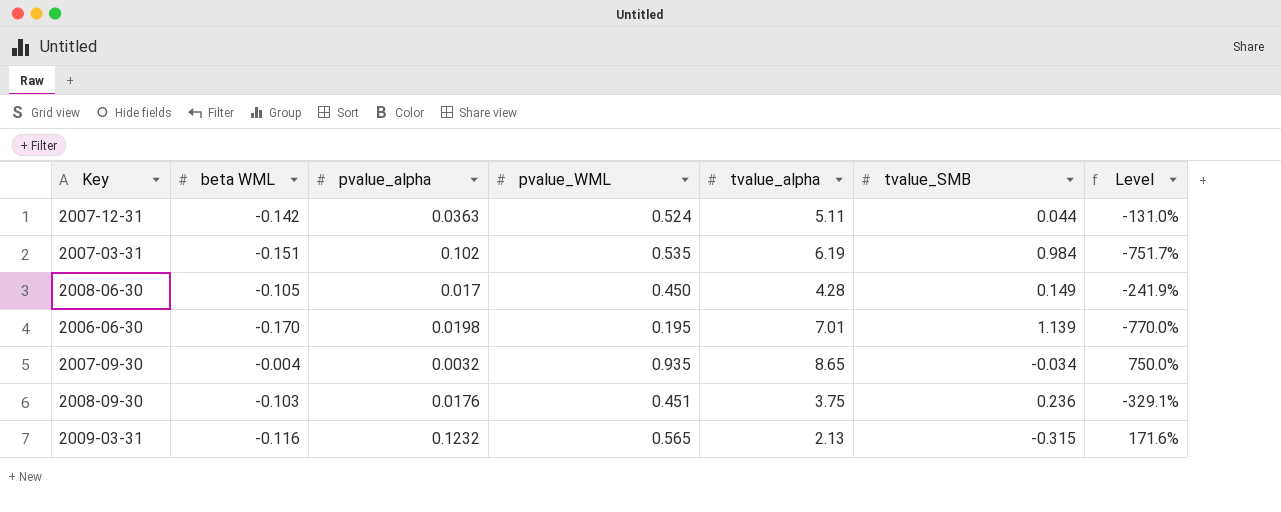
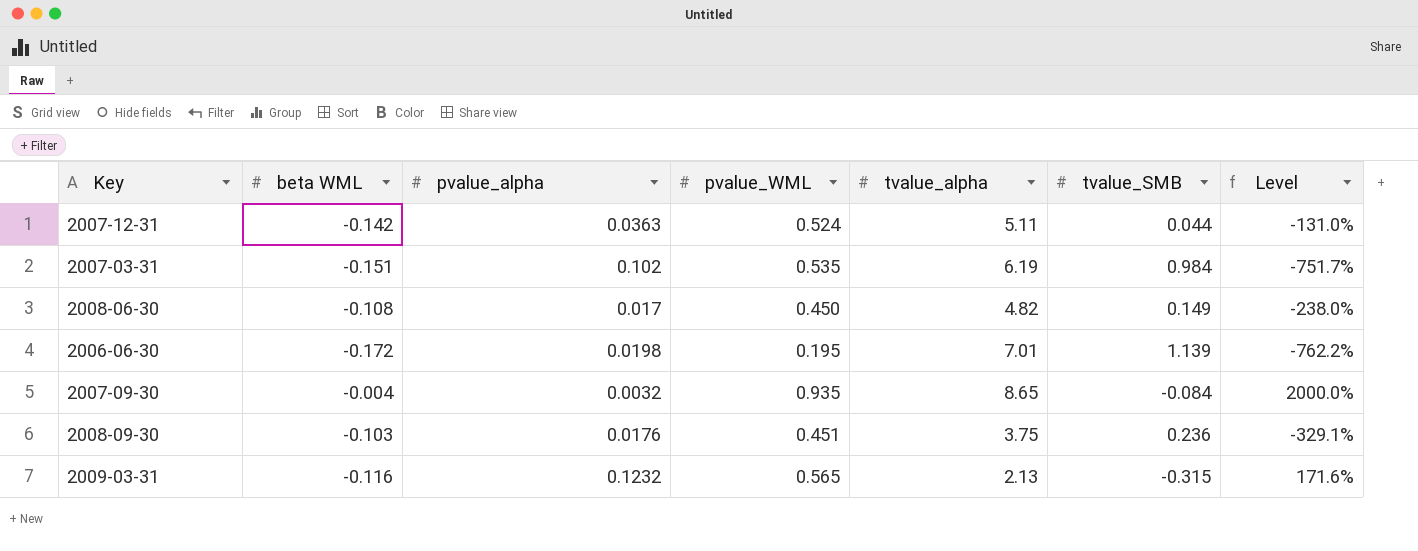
2008-06-30 | beta WML: -0.105 -> -0.108
2008-06-30 | tvalue_alpha: 4.28 -> 4.82
2008-06-30 | Level: -241.9% -> -238.0%
2006-06-30 | beta WML: -0.170 -> -0.172
2006-06-30 | Level: -770.0% -> -762.2%
2007-09-30 | tvalue_SMB: -0.034 -> -0.084
2007-09-30 | Level: 750.0% -> 2000.0%

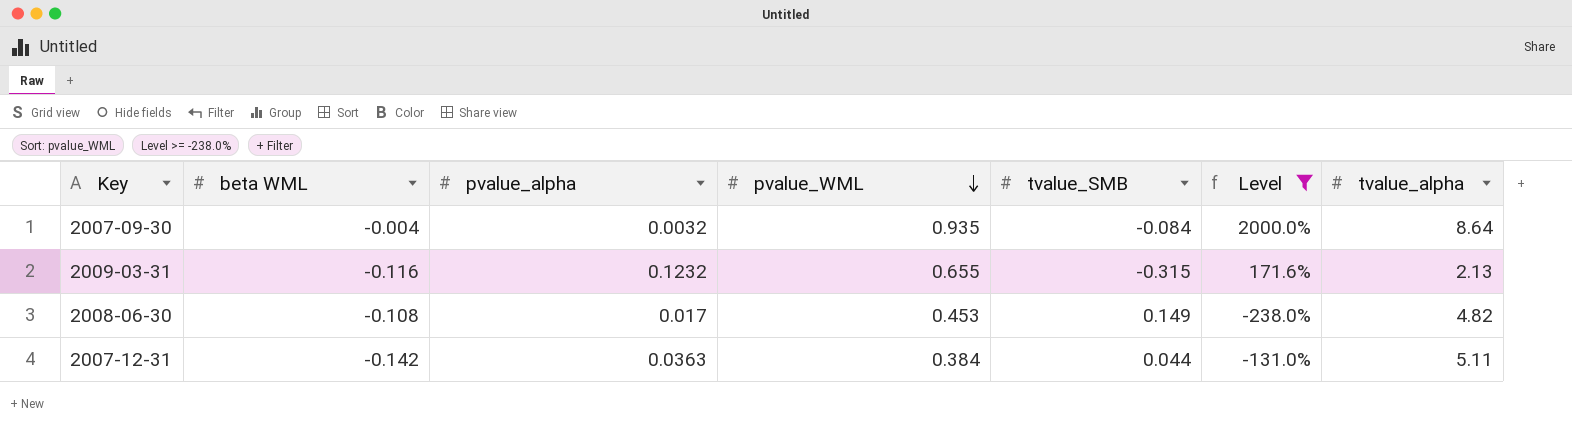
filter: none -> Level >= -238.0%
row order: none -> pvalue_WML descending
column tvalue_alpha | position: 5 -> 7
2007-09-30 | tvalue_alpha: 8.65 -> 8.64
2009-03-31 | pvalue_WML: 0.565 -> 0.655
2008-06-30 | pvalue_WML: 0.450 -> 0.453
2007-12-31 | pvalue_WML: 0.524 -> 0.384

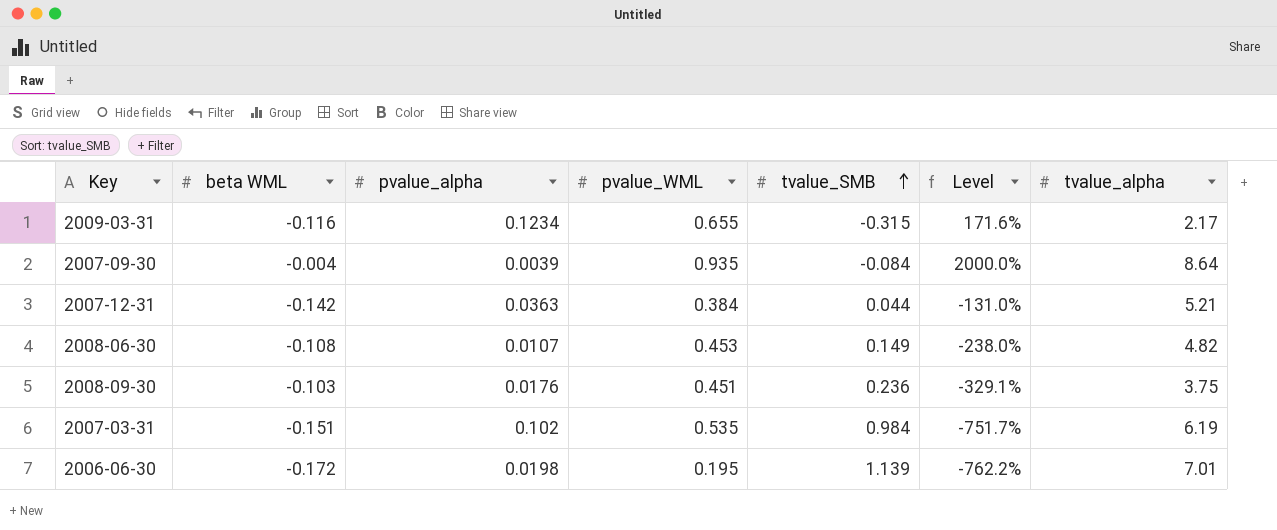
filter: Level >= -238.0% -> none
row order: pvalue_WML descending -> tvalue_SMB ascending
2009-03-31 | pvalue_alpha: 0.1232 -> 0.1234
2009-03-31 | tvalue_alpha: 2.13 -> 2.17
2007-09-30 | pvalue_alpha: 0.0032 -> 0.0039
2007-12-31 | tvalue_alpha: 5.11 -> 5.21
2008-06-30 | pvalue_alpha: 0.017 -> 0.0107

